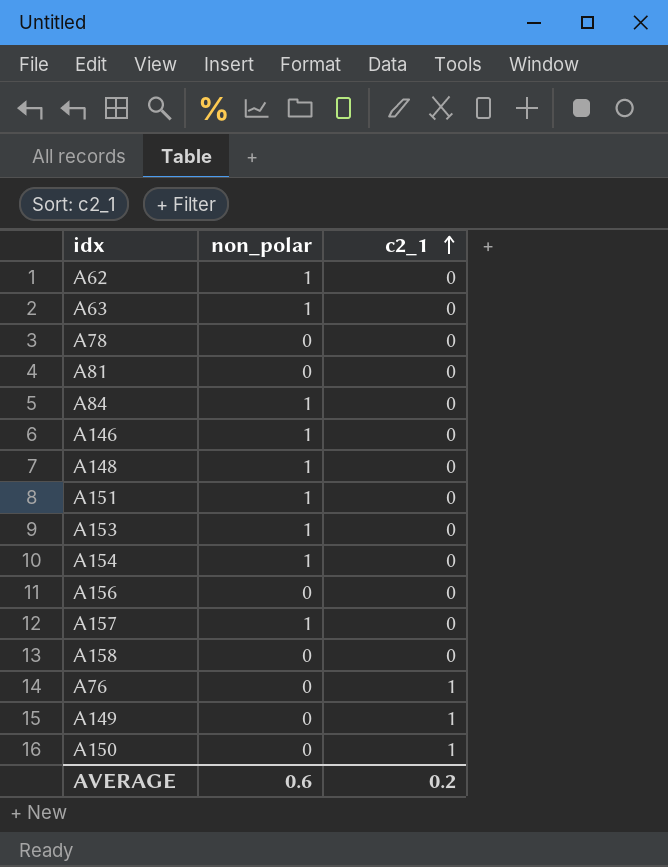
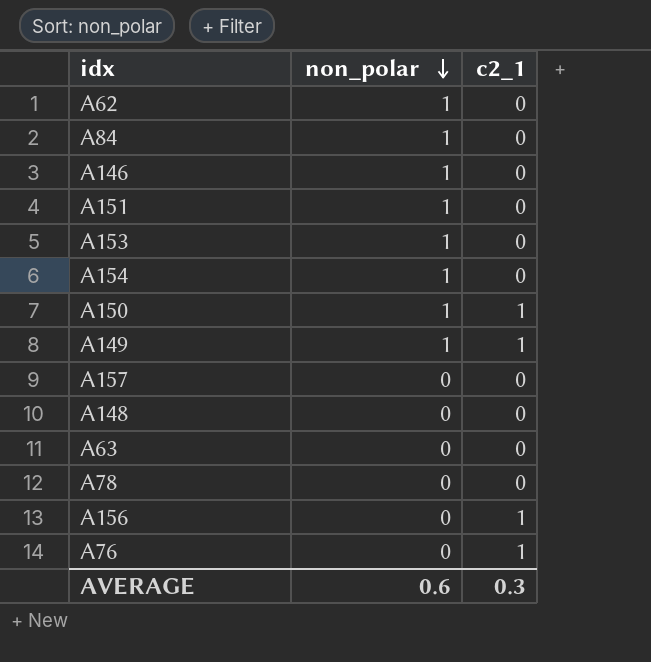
row order: c2_1 ascending -> non_polar descending
row A81: 0 | 0 -> none
row A158: 0 | 0 -> none
A150 | non_polar: 0 -> 1
A149 | non_polar: 0 -> 1
A157 | non_polar: 1 -> 0
A148 | non_polar: 1 -> 0
A63 | non_polar: 1 -> 0
A156 | c2_1: 0 -> 1
AVERAGE | c2_1: 0.2 -> 0.3

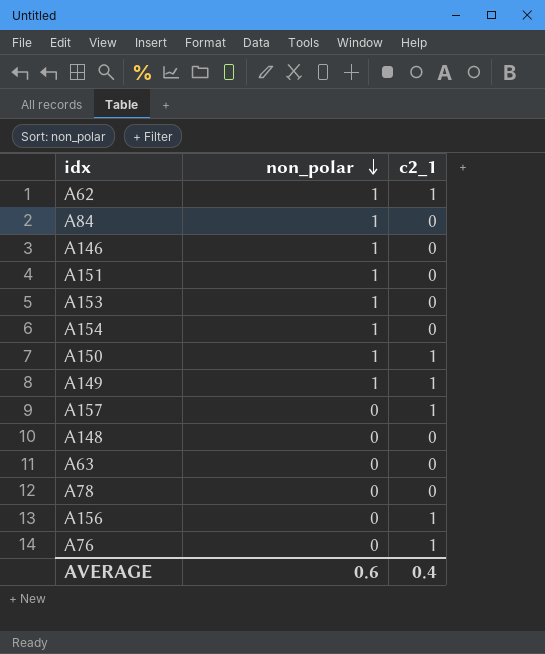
A62 | c2_1: 0 -> 1
A157 | c2_1: 0 -> 1
AVERAGE | c2_1: 0.3 -> 0.4

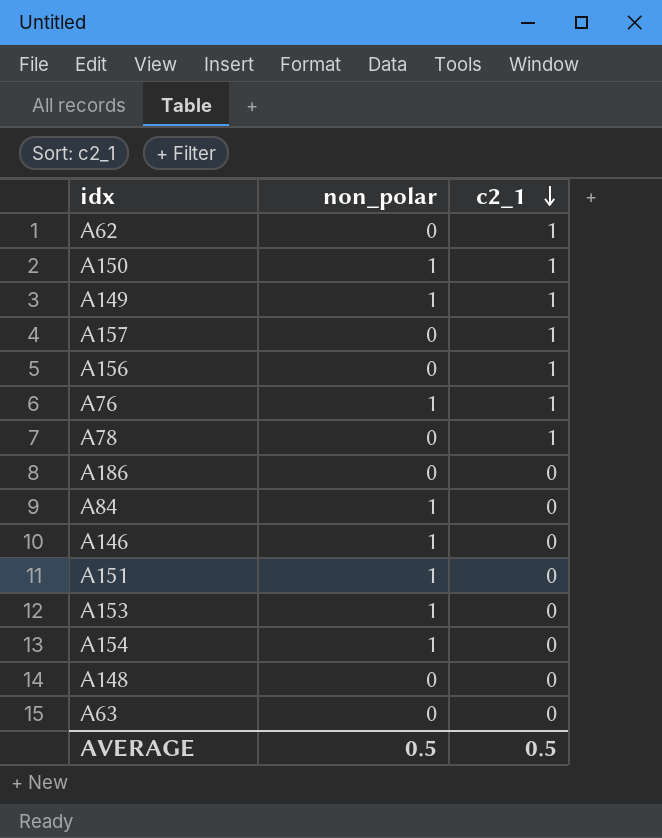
row order: non_polar descending -> c2_1 descending
A62 | non_polar: 1 -> 0
A76 | non_polar: 0 -> 1
A78 | c2_1: 0 -> 1
row A186: none -> 0 | 0
AVERAGE | non_polar: 0.6 -> 0.5
AVERAGE | c2_1: 0.4 -> 0.5

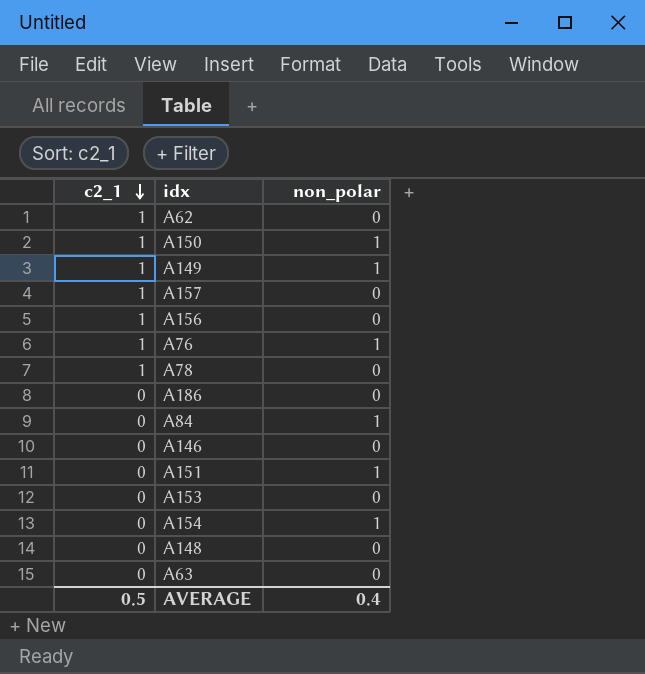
column c2_1 | position: 3 -> 1
A146 | non_polar: 1 -> 0
A153 | non_polar: 1 -> 0
AVERAGE | non_polar: 0.5 -> 0.4

